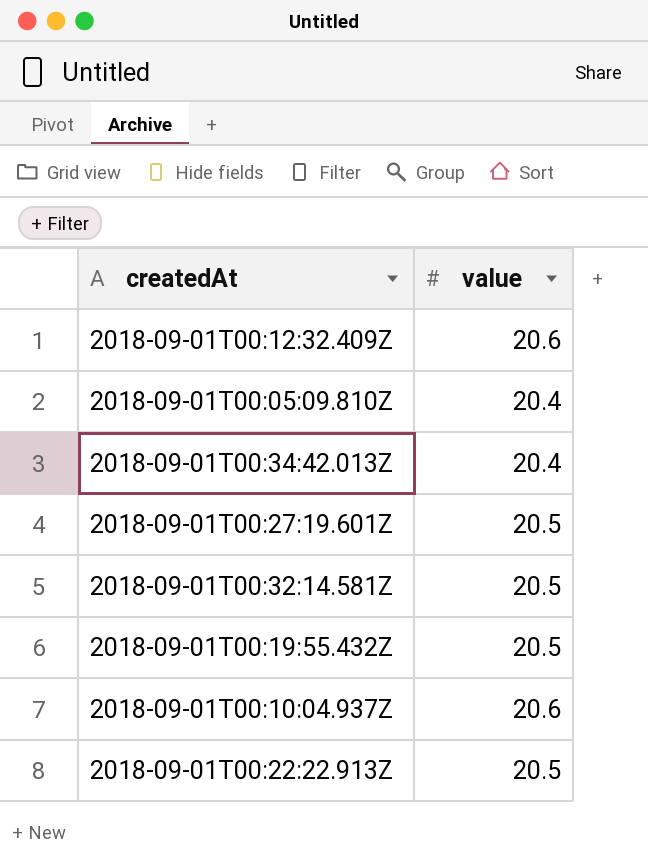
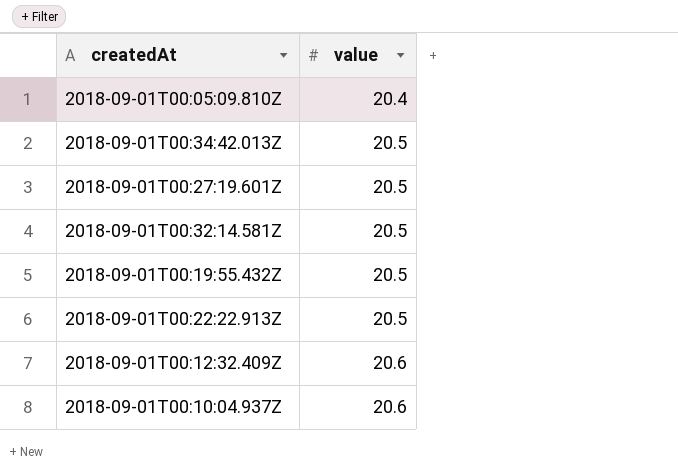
row order: none -> value ascending
2018-09-01T00:34:42.013Z | value: 20.4 -> 20.5

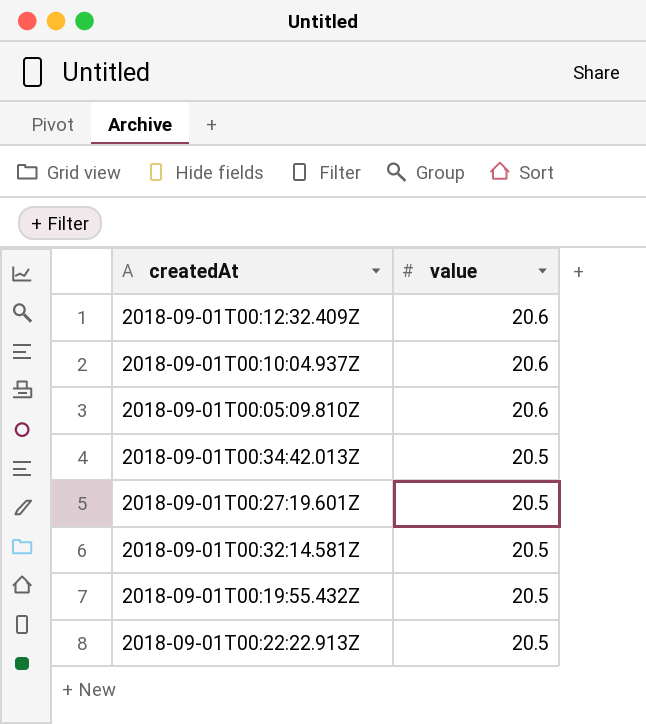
row order: value ascending -> value descending
2018-09-01T00:05:09.810Z | value: 20.4 -> 20.6

